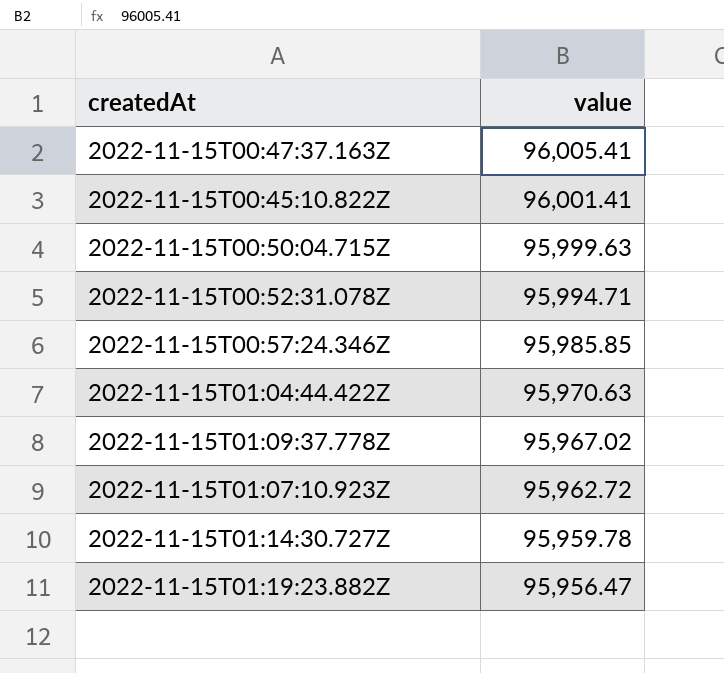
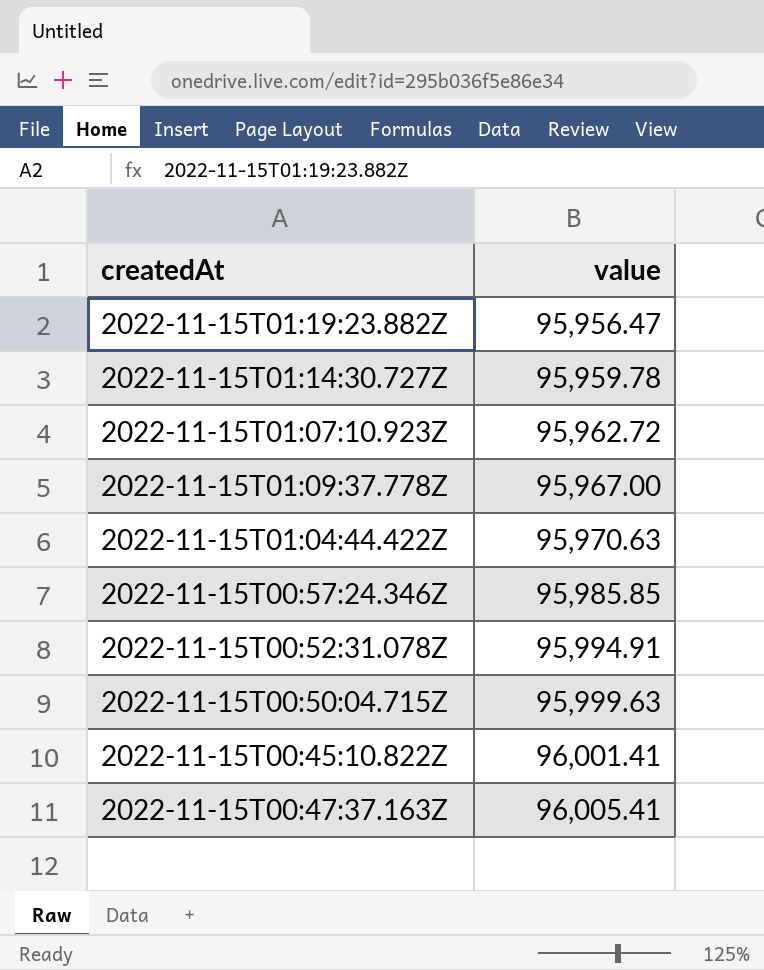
row order: value descending -> value ascending
2022-11-15T01:09:37.778Z | value: 95,967.02 -> 95,967.00
2022-11-15T00:52:31.078Z | value: 95,994.71 -> 95,994.91

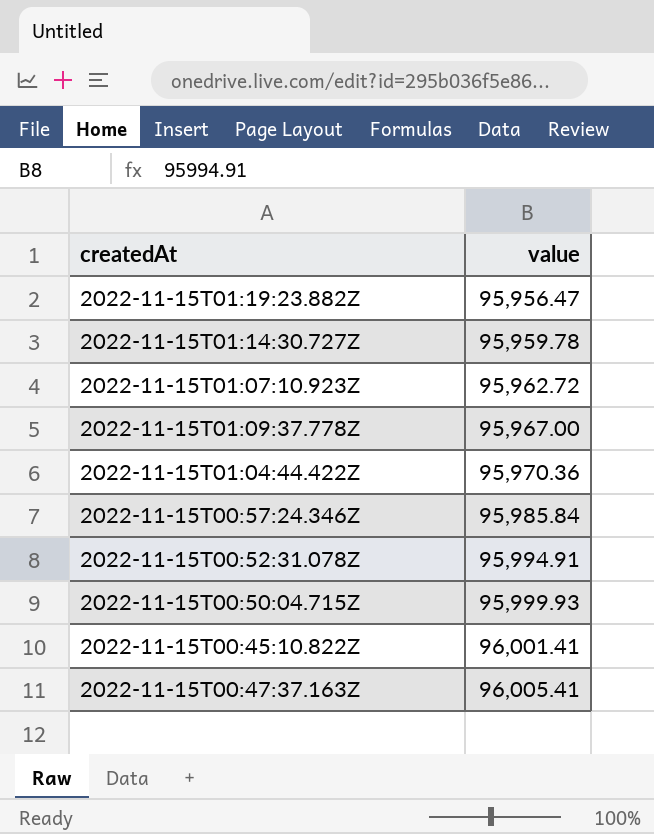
2022-11-15T01:04:44.422Z | value: 95,970.63 -> 95,970.36
2022-11-15T00:57:24.346Z | value: 95,985.85 -> 95,985.84
2022-11-15T00:50:04.715Z | value: 95,999.63 -> 95,999.93

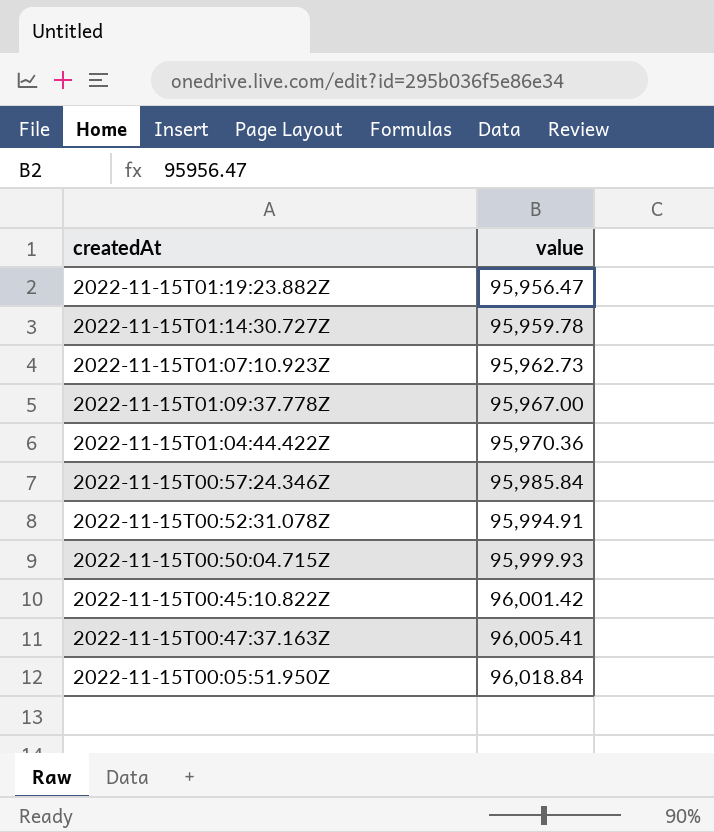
2022-11-15T01:07:10.923Z | value: 95,962.72 -> 95,962.73
2022-11-15T00:45:10.822Z | value: 96,001.41 -> 96,001.42
row 2022-11-15T00:05:51.950Z: none -> 96,018.84

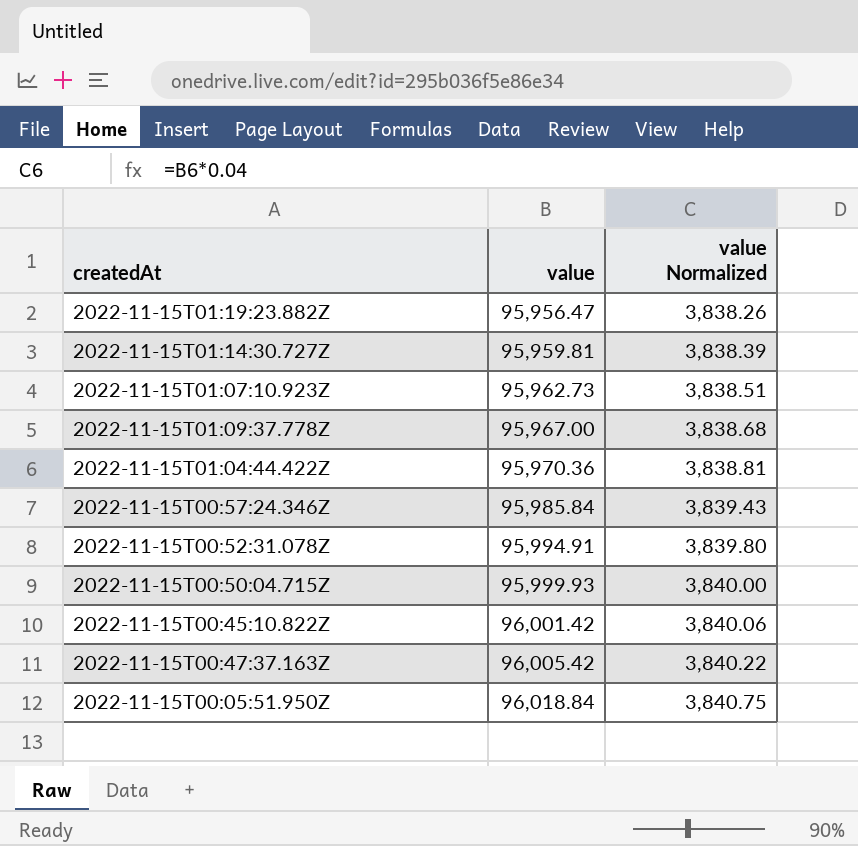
column value Normalized | formula: none -> [value] * 0.04
2022-11-15T01:14:30.727Z | value: 95,959.78 -> 95,959.81
2022-11-15T00:47:37.163Z | value: 96,005.41 -> 96,005.42

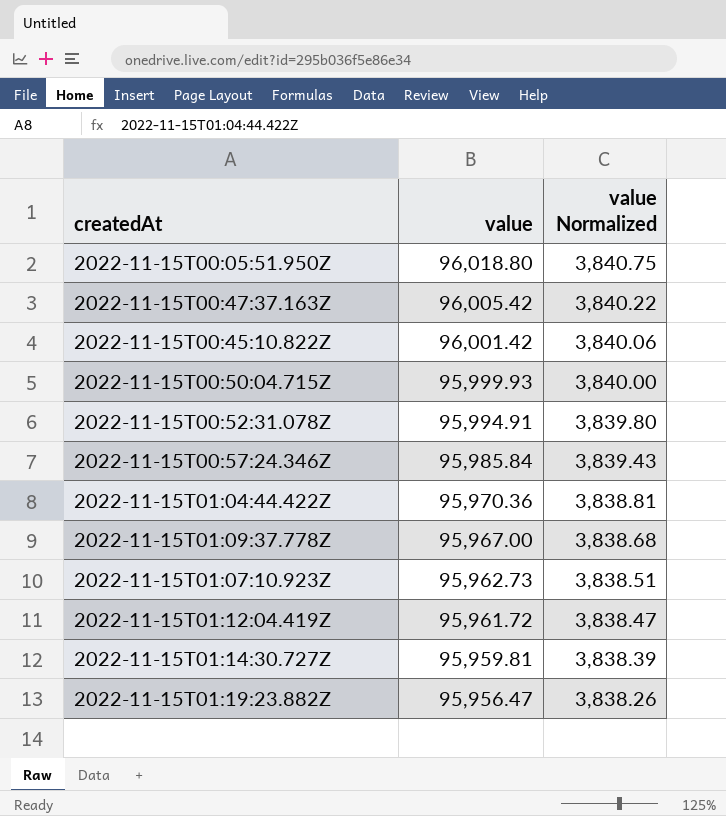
row order: value ascending -> value descending
2022-11-15T00:05:51.950Z | value: 96,018.84 -> 96,018.80
row 2022-11-15T01:12:04.419Z: none -> 95,961.72 | 3,838.47

